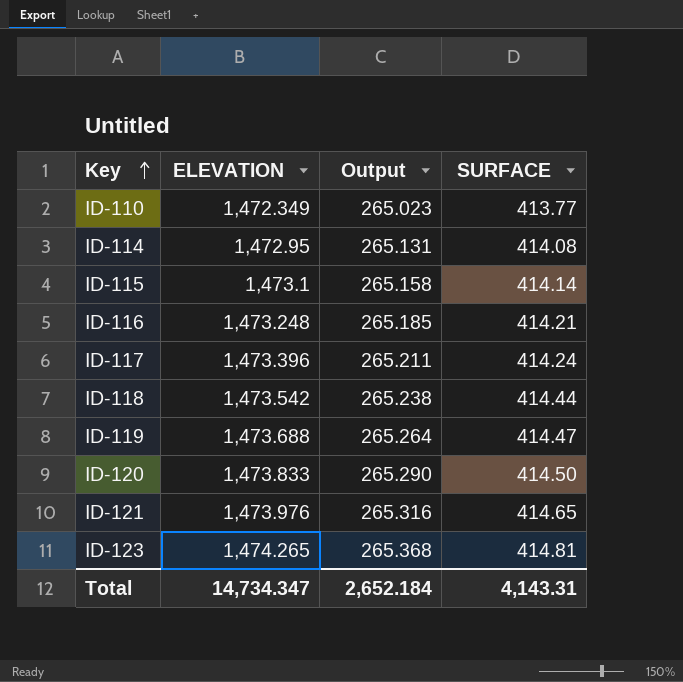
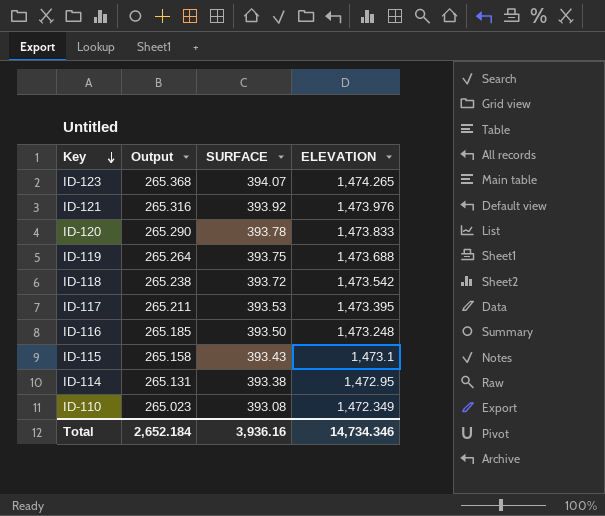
row order: Key ascending -> Key descending
column ELEVATION | position: 2 -> 4
ID-123 | SURFACE: 414.81 -> 394.07
ID-121 | SURFACE: 414.65 -> 393.92
ID-120 | SURFACE: 414.50 -> 393.78
ID-119 | SURFACE: 414.47 -> 393.75
ID-118 | SURFACE: 414.44 -> 393.72
ID-117 | SURFACE: 414.24 -> 393.53
ID-117 | ELEVATION: 1,473.396 -> 1,473.395
ID-116 | SURFACE: 414.21 -> 393.50
ID-115 | SURFACE: 414.14 -> 393.43
ID-114 | SURFACE: 414.08 -> 393.38
ID-110 | SURFACE: 413.77 -> 393.08
Total | SURFACE: 4,143.31 -> 3,936.16
Total | ELEVATION: 14,734.347 -> 14,734.346

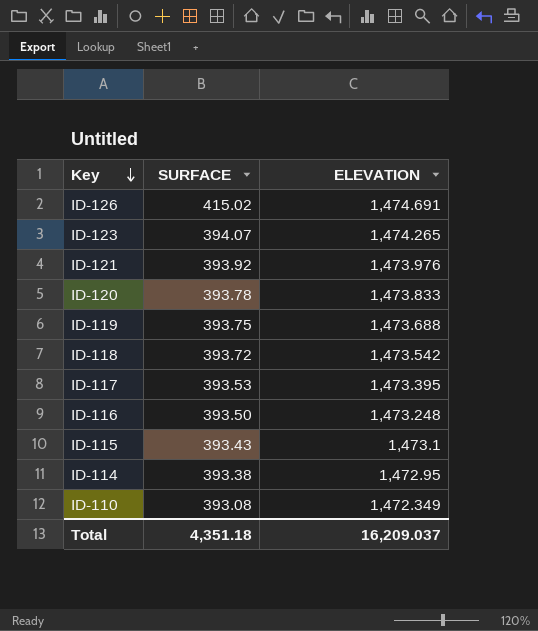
column Output | formula: [ELEVATION] * 0.18 -> none
row ID-126: none -> 415.02 | 1,474.691
Total | SURFACE: 3,936.16 -> 4,351.18
Total | ELEVATION: 14,734.346 -> 16,209.037

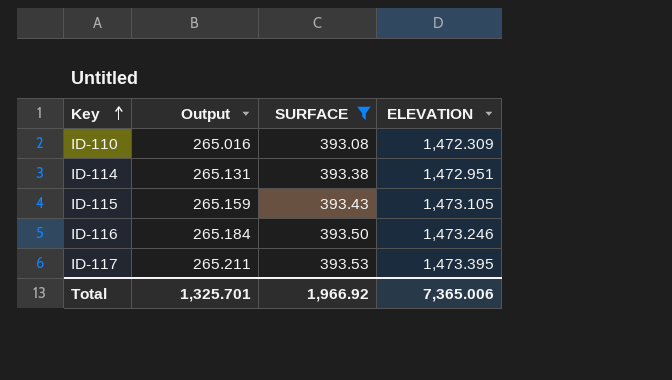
filter: none -> SURFACE <= 393.53
row order: Key descending -> Key ascending
column Output | formula: none -> [ELEVATION] * 0.18
ID-110 | ELEVATION: 1,472.349 -> 1,472.309
ID-114 | ELEVATION: 1,472.95 -> 1,472.951
ID-115 | ELEVATION: 1,473.1 -> 1,473.105
ID-116 | ELEVATION: 1,473.248 -> 1,473.246
Total | SURFACE: 4,351.18 -> 1,966.92
Total | ELEVATION: 16,209.037 -> 7,365.006

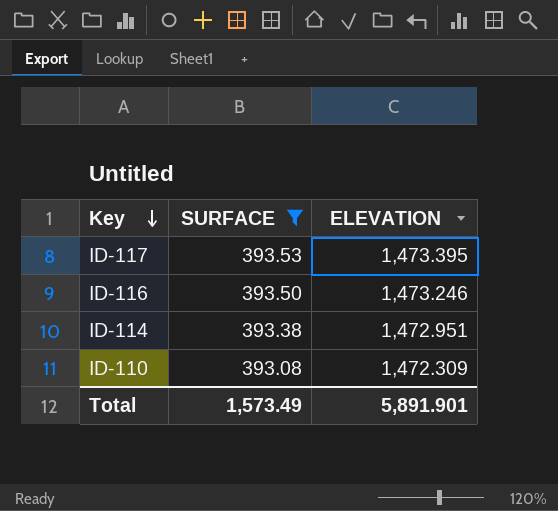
row order: Key ascending -> Key descending
column Output | formula: [ELEVATION] * 0.18 -> none
row ID-115: 265.159 | 393.43 | 1,473.105 -> none
Total | SURFACE: 1,966.92 -> 1,573.49
Total | ELEVATION: 7,365.006 -> 5,891.901

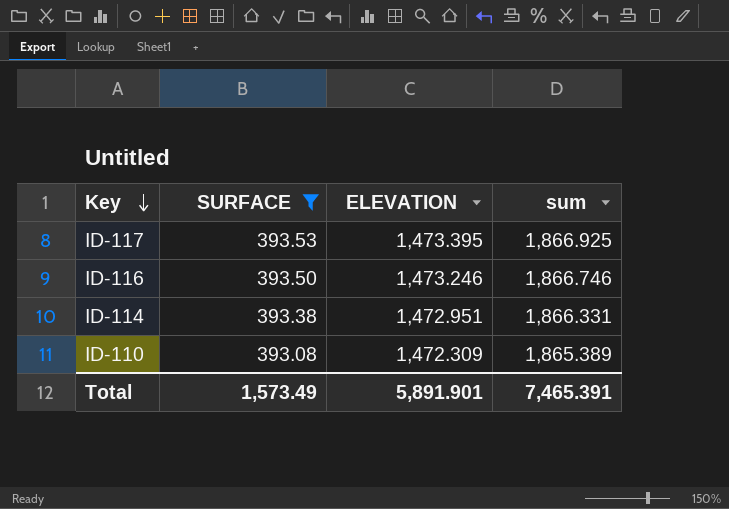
column sum | formula: none -> [SURFACE] + [ELEVATION]

